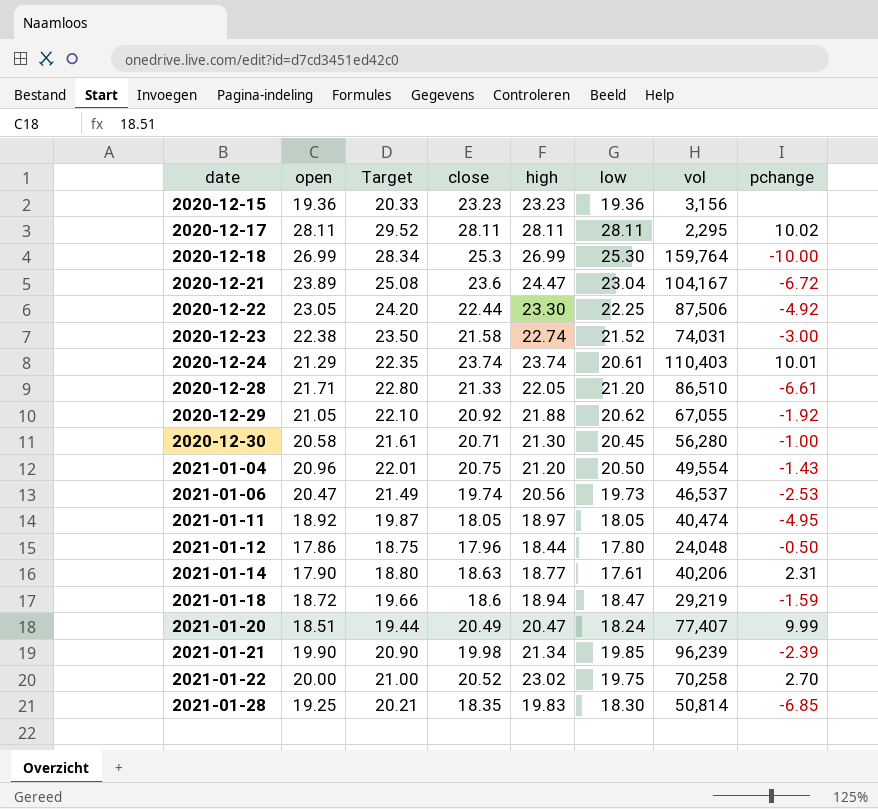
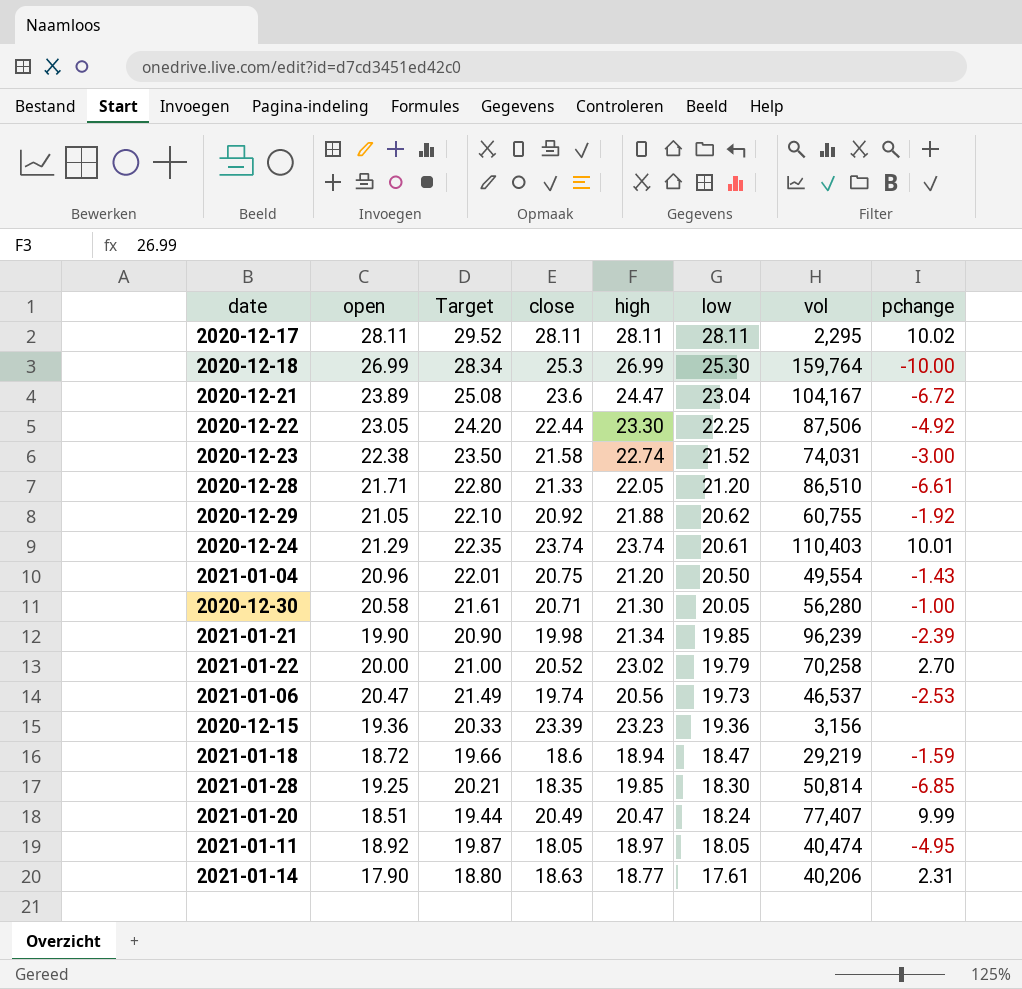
row order: date ascending -> low descending
row 2021-01-12: 17.86 | 18.75 | 17.96 | 18.44 | 17.80 | 24,048 | -0.50 -> none
2020-12-29 | vol: 67,055 -> 60,755
2020-12-30 | low: 20.45 -> 20.05
2021-01-22 | low: 19.75 -> 19.79
2020-12-15 | close: 23.23 -> 23.39
2021-01-28 | high: 19.83 -> 19.85

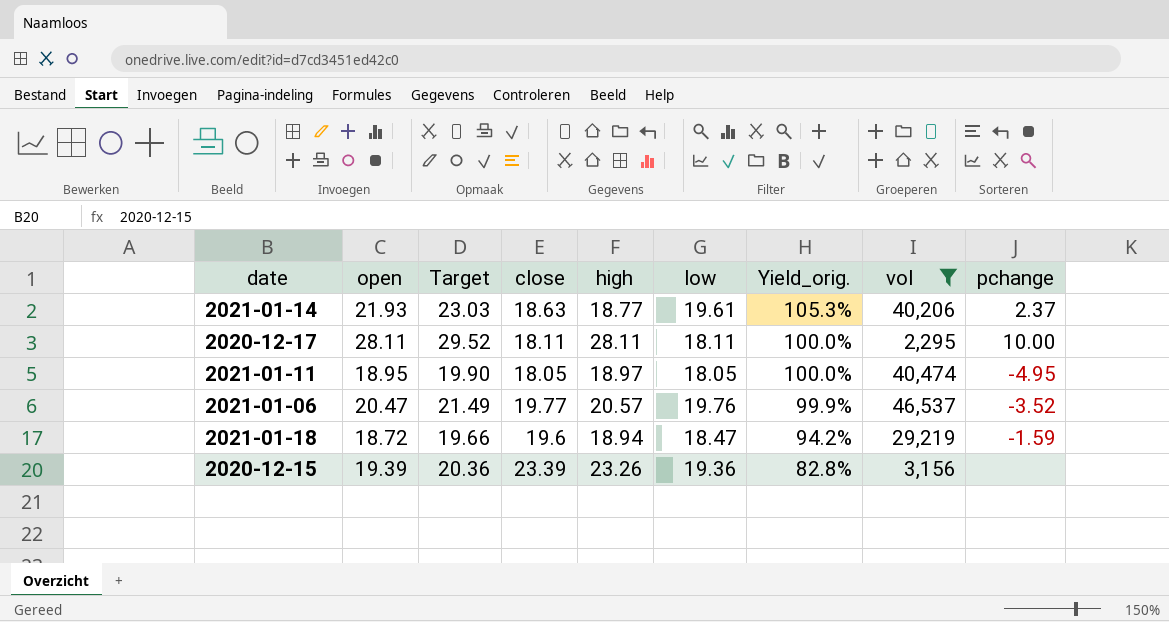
filter: none -> vol <= 46,537
row order: low descending -> Yield_orig. descending
column Yield_orig. | formula: none -> [low] / [close]
2021-01-14 | open: 17.90 -> 21.93
2021-01-14 | Target: 18.80 -> 23.03
2021-01-14 | low: 17.61 -> 19.61
2021-01-14 | pchange: 2.31 -> 2.37
2020-12-17 | close: 28.11 -> 18.11
2020-12-17 | low: 28.11 -> 18.11
2020-12-17 | pchange: 10.02 -> 10.00
2021-01-11 | open: 18.92 -> 18.95
2021-01-11 | Target: 19.87 -> 19.90
2021-01-06 | close: 19.74 -> 19.77
2021-01-06 | high: 20.56 -> 20.57
2021-01-06 | low: 19.73 -> 19.76
2021-01-06 | pchange: -2.53 -> -3.52
2021-01-18 | close: 18.6 -> 19.6
2020-12-15 | open: 19.36 -> 19.39
2020-12-15 | Target: 20.33 -> 20.36
2020-12-15 | high: 23.23 -> 23.26

